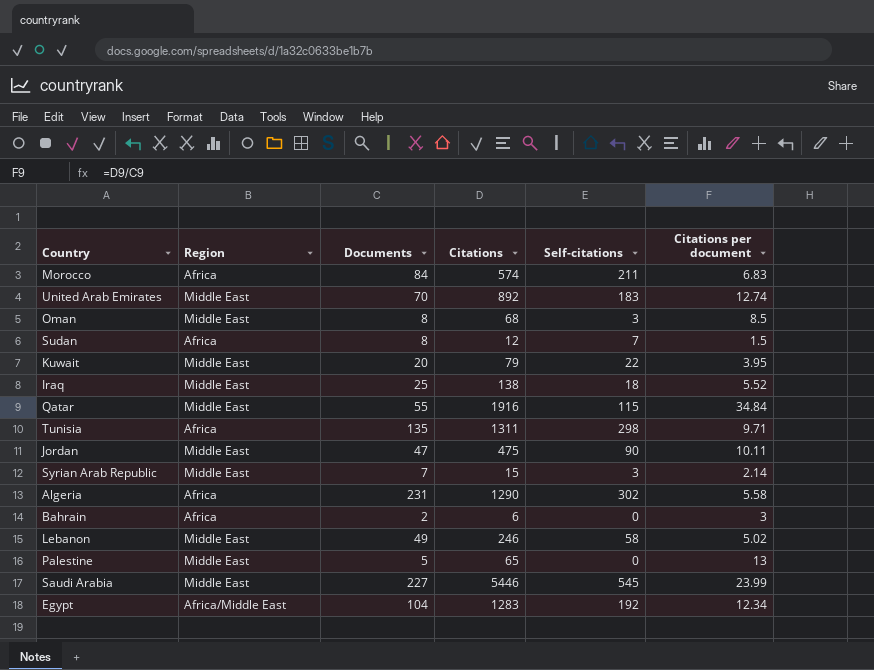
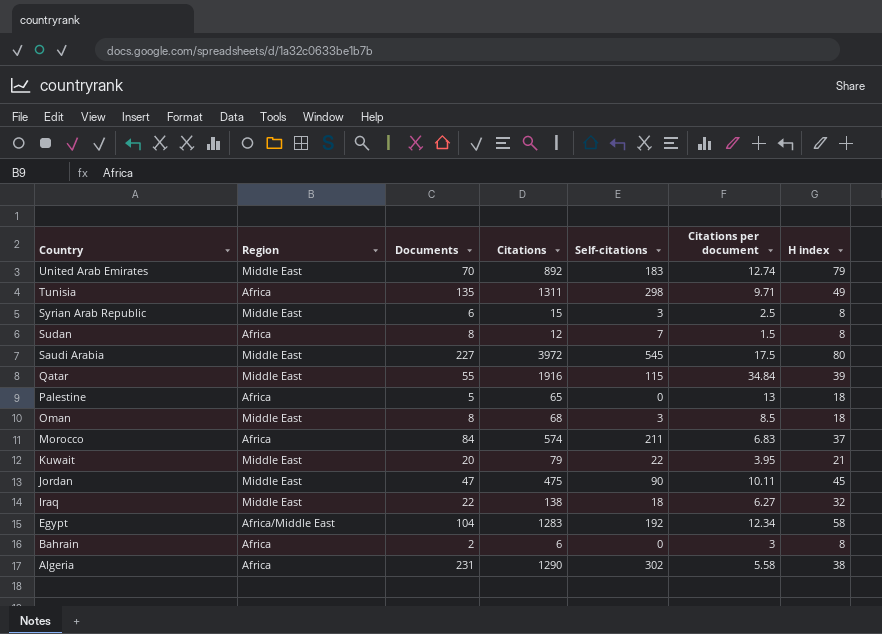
row order: none -> Country descending
column H index | position: none -> 7
row Lebanon: Middle East | 49 | 246 | 58 | 5.02 -> none
Syrian Arab Republic | Documents: 7 -> 6
Syrian Arab Republic | Citations per document: 2.14 -> 2.5
Saudi Arabia | Citations: 5446 -> 3972
Saudi Arabia | Citations per document: 23.99 -> 17.5
Palestine | Region: Middle East -> Africa
Iraq | Documents: 25 -> 22
Iraq | Citations per document: 5.52 -> 6.27

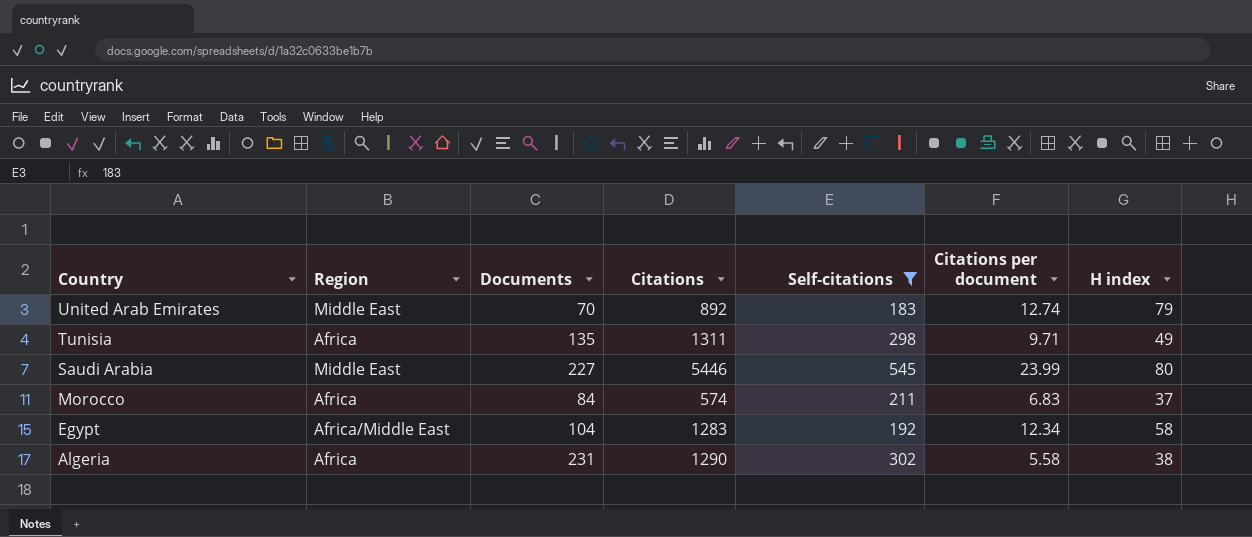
filter: none -> Self-citations >= 183
Saudi Arabia | Citations: 3972 -> 5446
Saudi Arabia | Citations per document: 17.5 -> 23.99

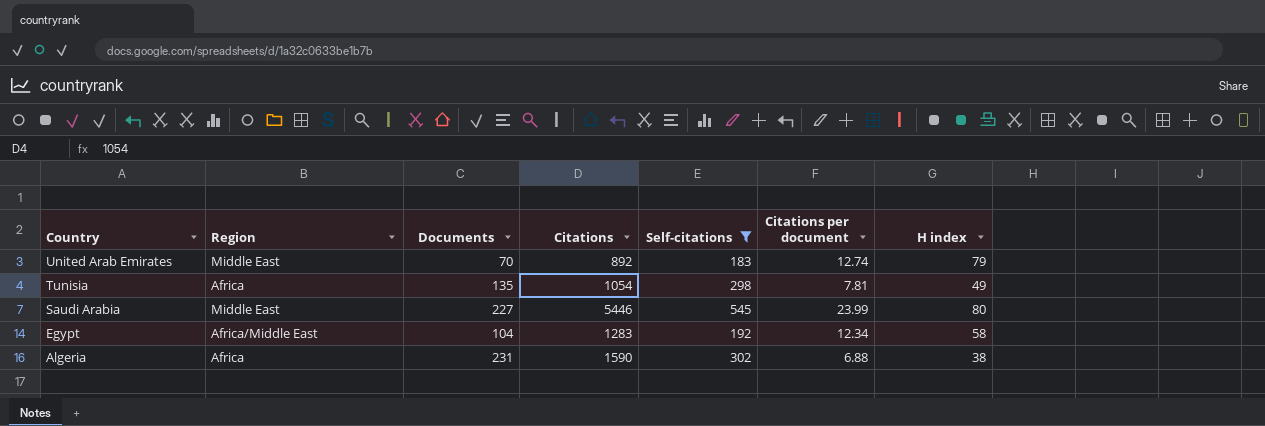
row Morocco: Africa | 84 | 574 | 211 | 6.83 | 37 -> none
Tunisia | Citations: 1311 -> 1054
Tunisia | Citations per document: 9.71 -> 7.81
Algeria | Citations: 1290 -> 1590
Algeria | Citations per document: 5.58 -> 6.88

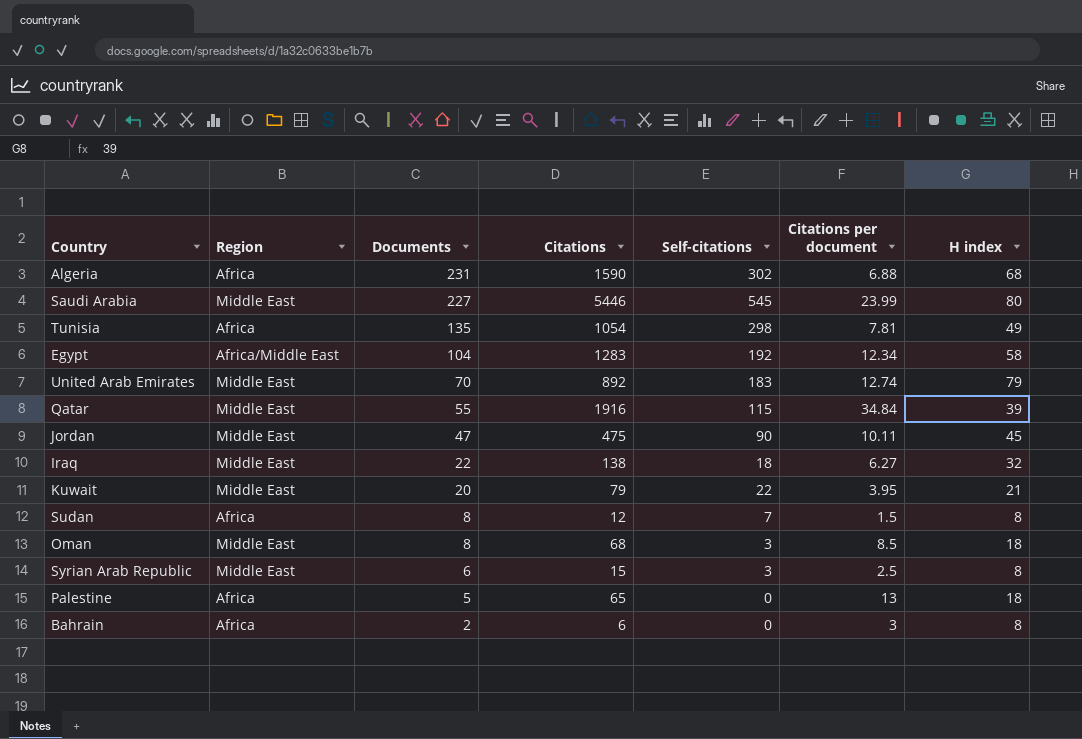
filter: Self-citations >= 183 -> none
row order: Country descending -> Documents descending
Algeria | H index: 38 -> 68

